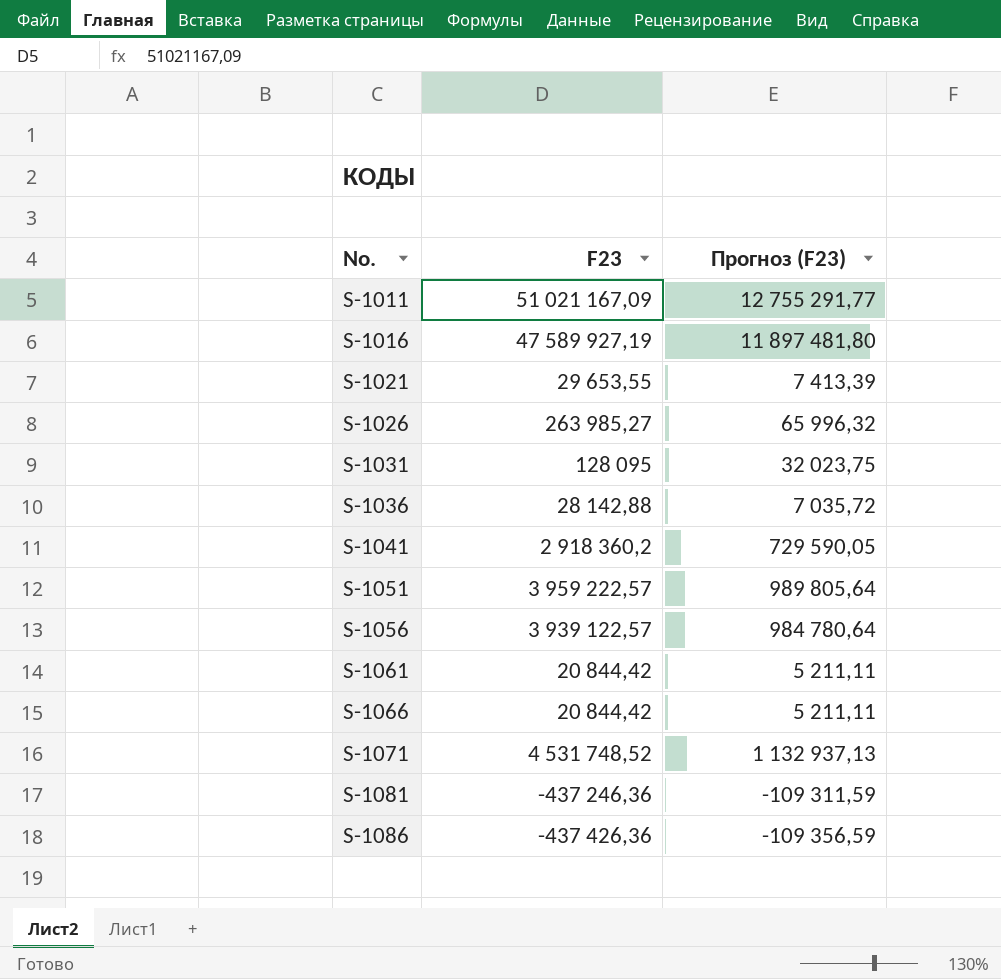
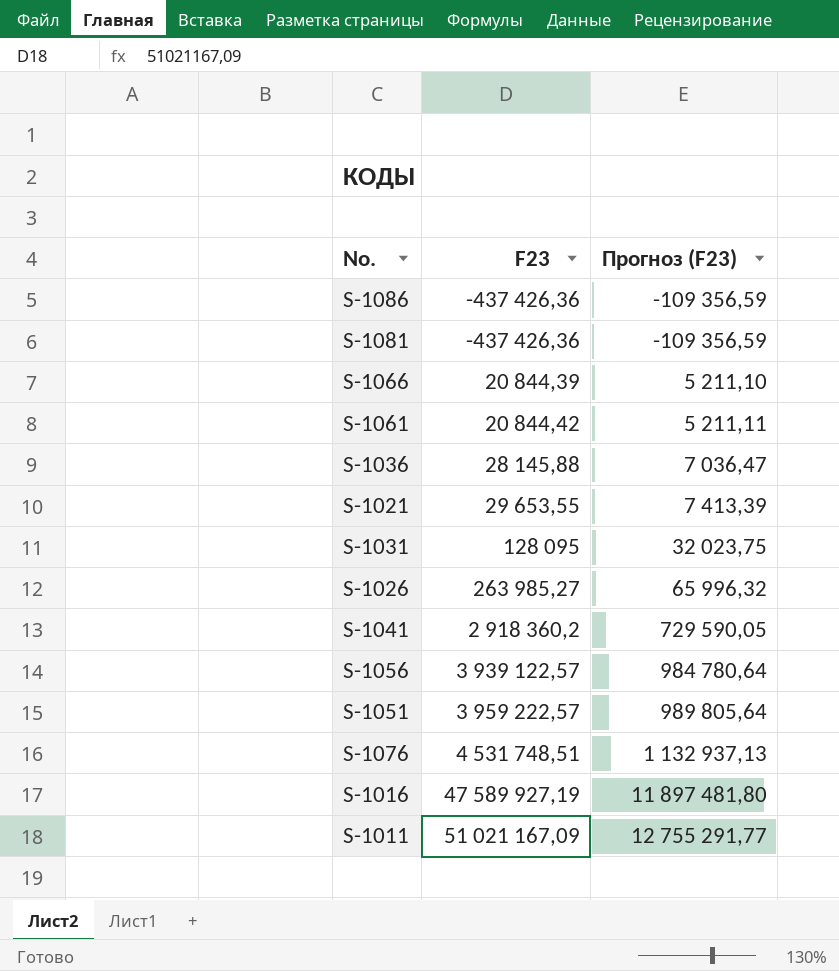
row order: No. ascending -> F23 ascending
row S-1071: 4 531 748,52 | 1 132 937,13 -> none
S-1081 | F23: -437 246,36 -> -437 426,36
S-1081 | Прогноз (F23): -109 311,59 -> -109 356,59
S-1066 | F23: 20 844,42 -> 20 844,39
S-1066 | Прогноз (F23): 5 211,11 -> 5 211,10
S-1036 | F23: 28 142,88 -> 28 145,88
S-1036 | Прогноз (F23): 7 035,72 -> 7 036,47
row S-1076: none -> 4 531 748,51 | 1 132 937,13

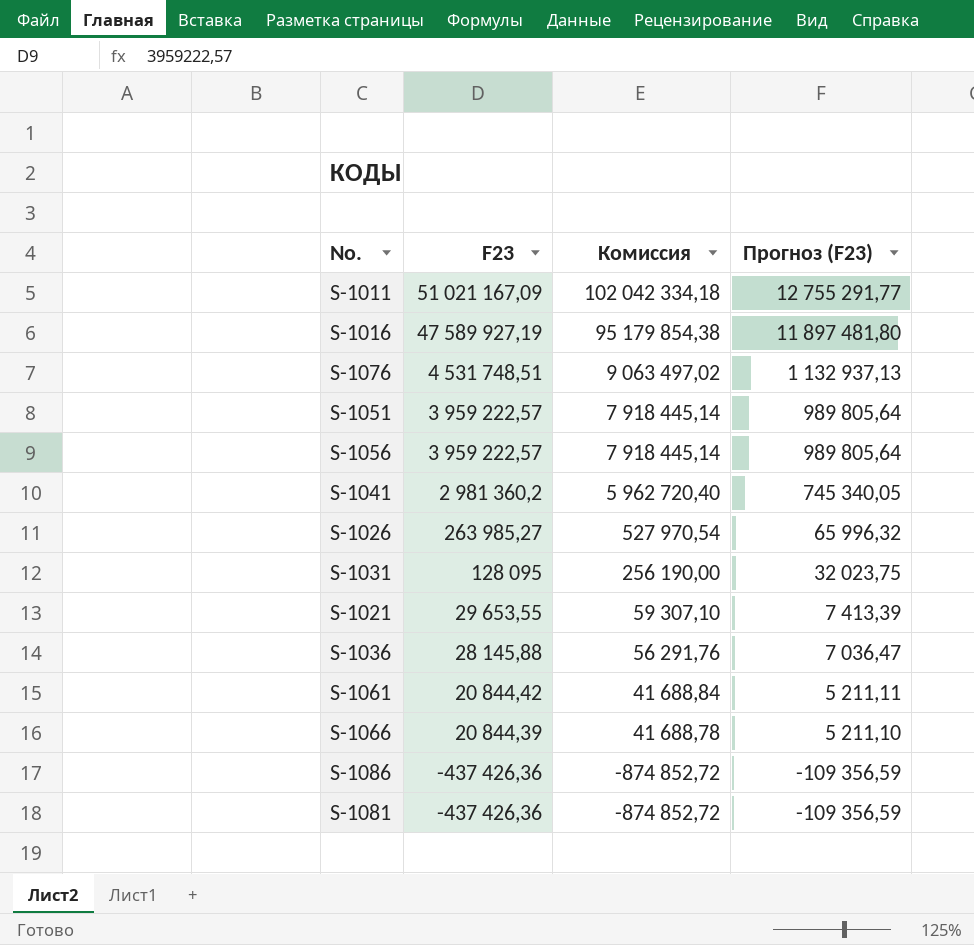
row order: F23 ascending -> F23 descending
column Комиссия | formula: none -> [F23] * 2
S-1056 | F23: 3 939 122,57 -> 3 959 222,57
S-1056 | Прогноз (F23): 984 780,64 -> 989 805,64
S-1041 | F23: 2 918 360,2 -> 2 981 360,2
S-1041 | Прогноз (F23): 729 590,05 -> 745 340,05

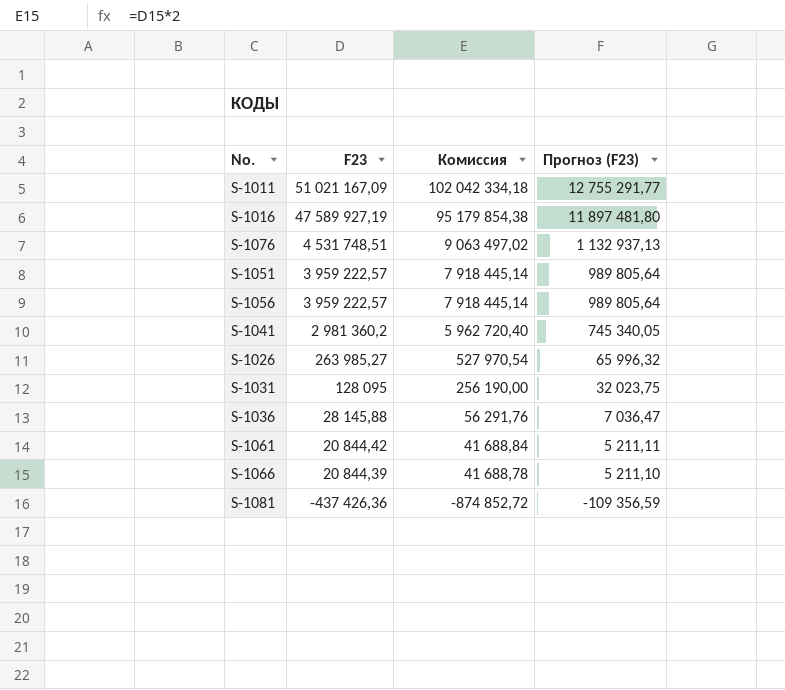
row S-1021: 29 653,55 | 59 307,10 | 7 413,39 -> none
row S-1086: -437 426,36 | -874 852,72 | -109 356,59 -> none

